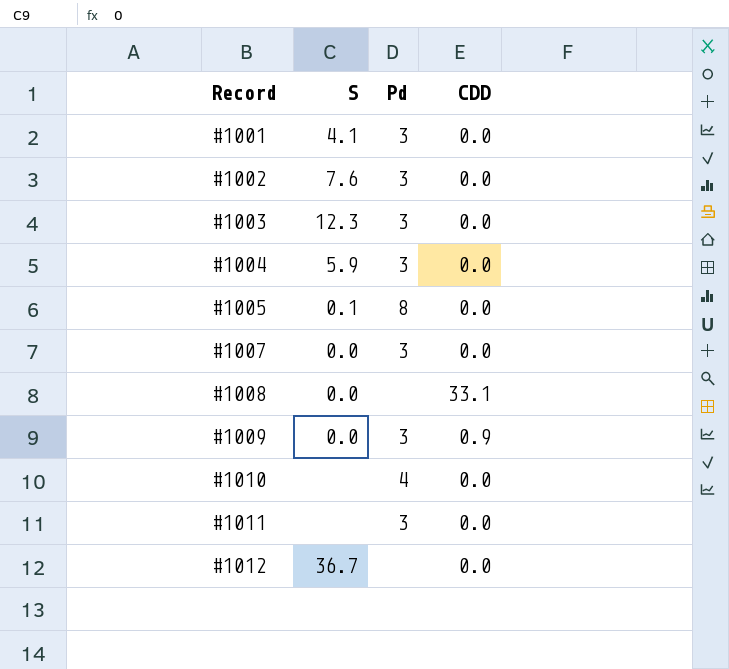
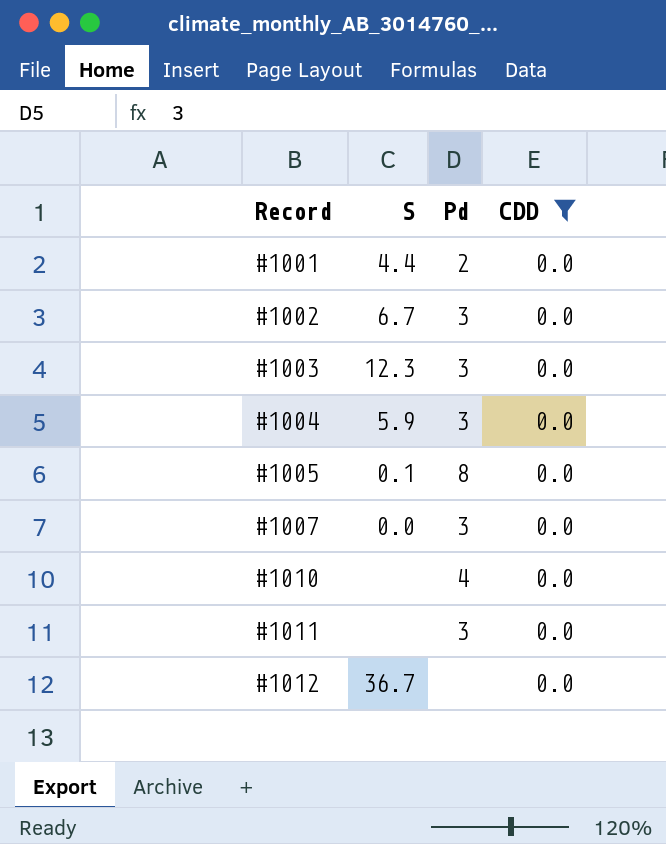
filter: none -> CDD = 0.0
#1001 | S: 4.1 -> 4.4
#1001 | Pd: 3 -> 2
#1002 | S: 7.6 -> 6.7

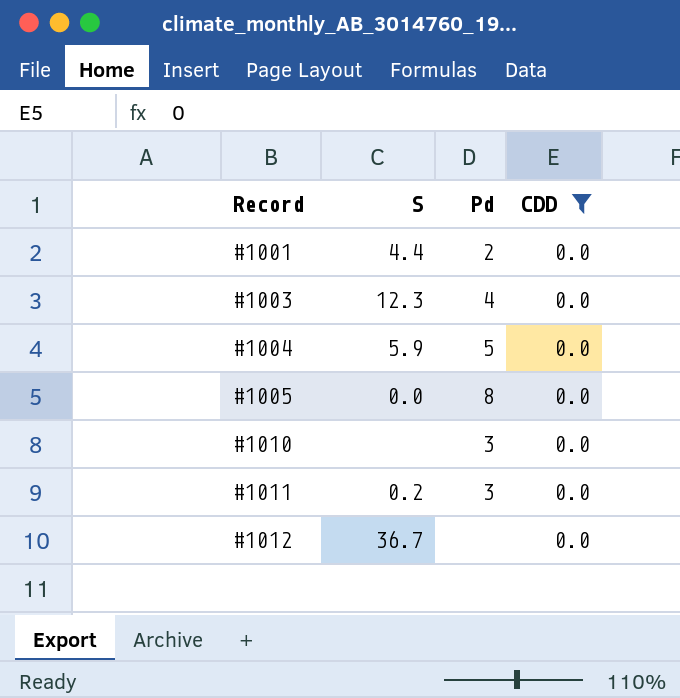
row #1002: 6.7 | 3 | 0.0 -> none
row #1007: 0.0 | 3 | 0.0 -> none
#1003 | Pd: 3 -> 4
#1004 | Pd: 3 -> 5
#1005 | S: 0.1 -> 0.0
#1010 | Pd: 4 -> 3
#1011 | S: none -> 0.2

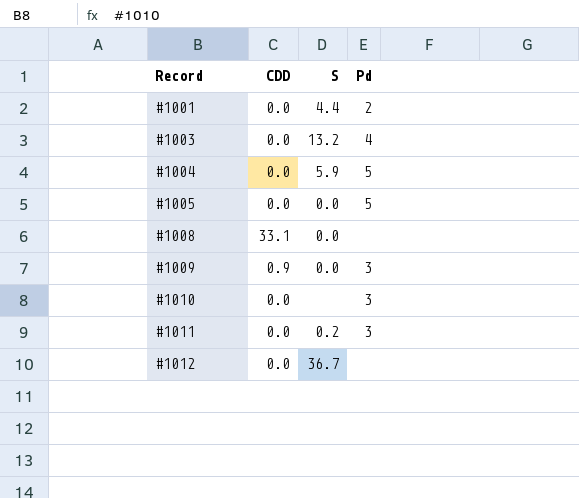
filter: CDD = 0.0 -> none
column CDD | position: 4 -> 2
#1003 | S: 12.3 -> 13.2
#1005 | Pd: 8 -> 5

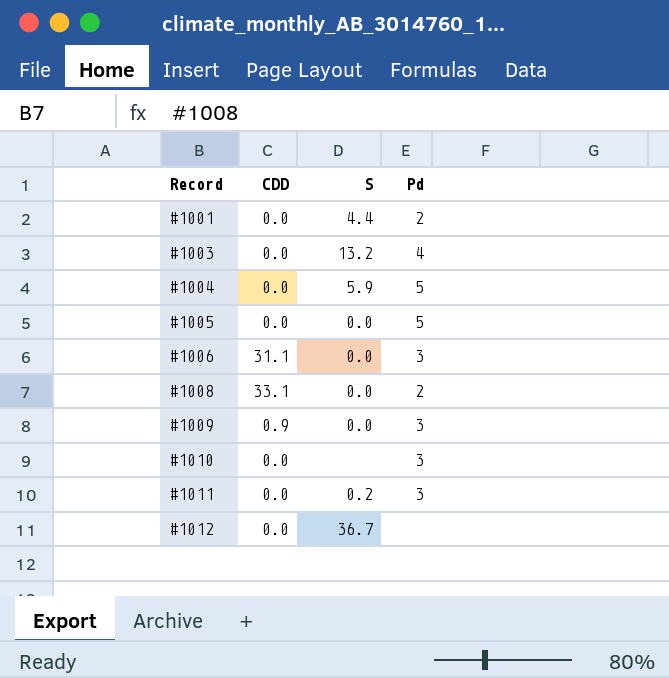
row #1006: none -> 31.1 | 0.0 | 3
#1008 | Pd: none -> 2

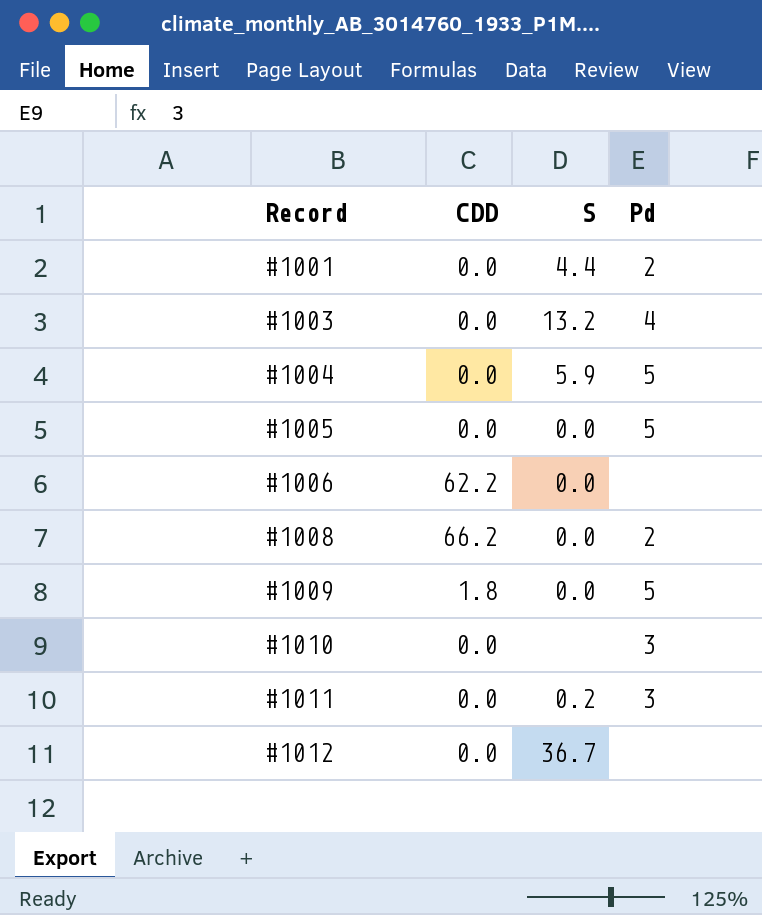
#1006 | CDD: 31.1 -> 62.2
#1006 | Pd: 3 -> none
#1008 | CDD: 33.1 -> 66.2
#1009 | CDD: 0.9 -> 1.8
#1009 | Pd: 3 -> 5

